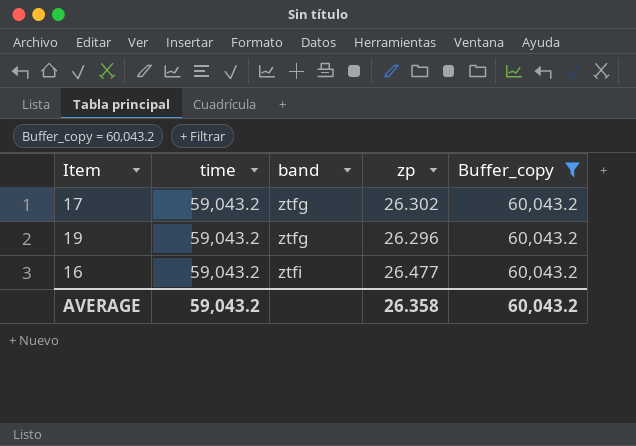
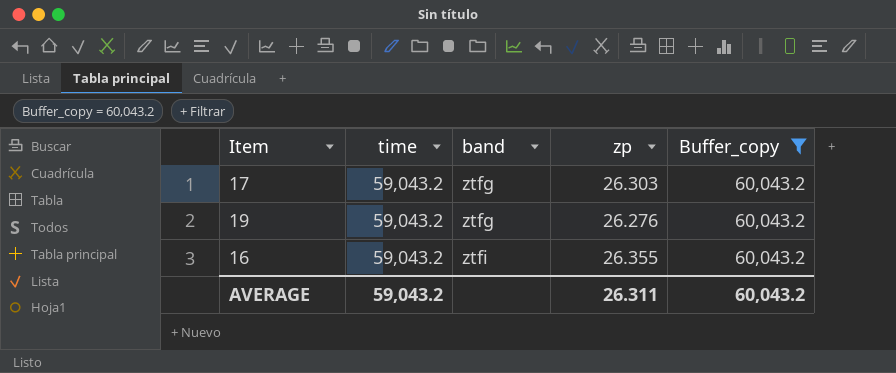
17 | zp: 26.302 -> 26.303
19 | zp: 26.296 -> 26.276
16 | zp: 26.477 -> 26.355
AVERAGE | zp: 26.358 -> 26.311

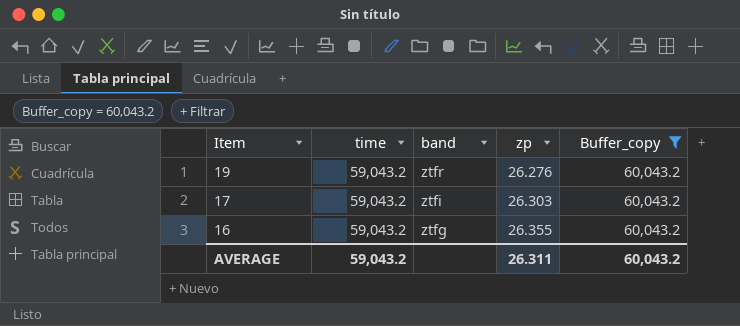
row order: band ascending -> Item descending
19 | band: ztfg -> ztfr
17 | band: ztfg -> ztfi
16 | band: ztfi -> ztfg

